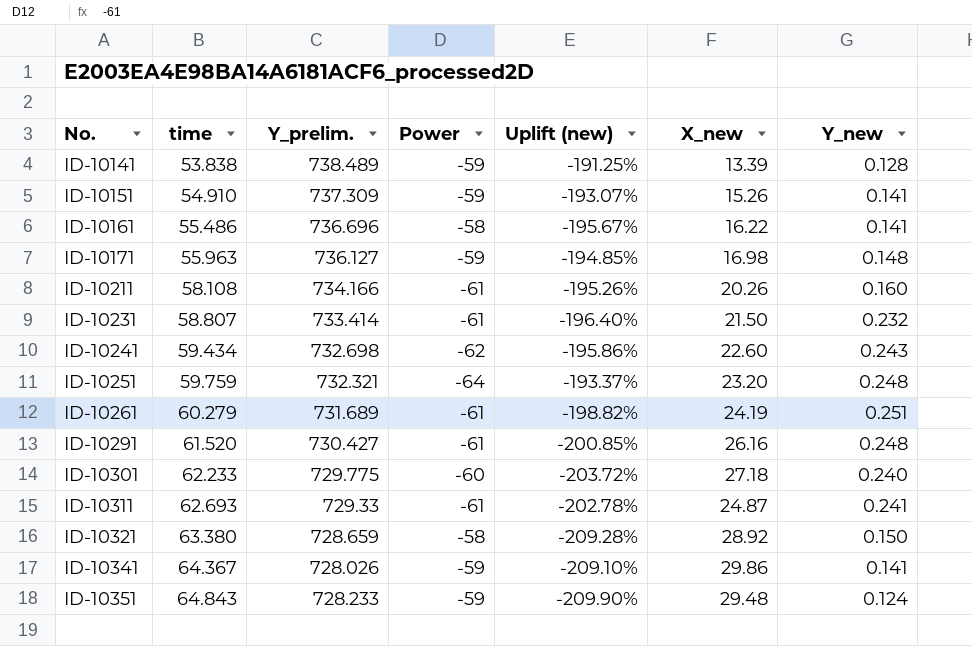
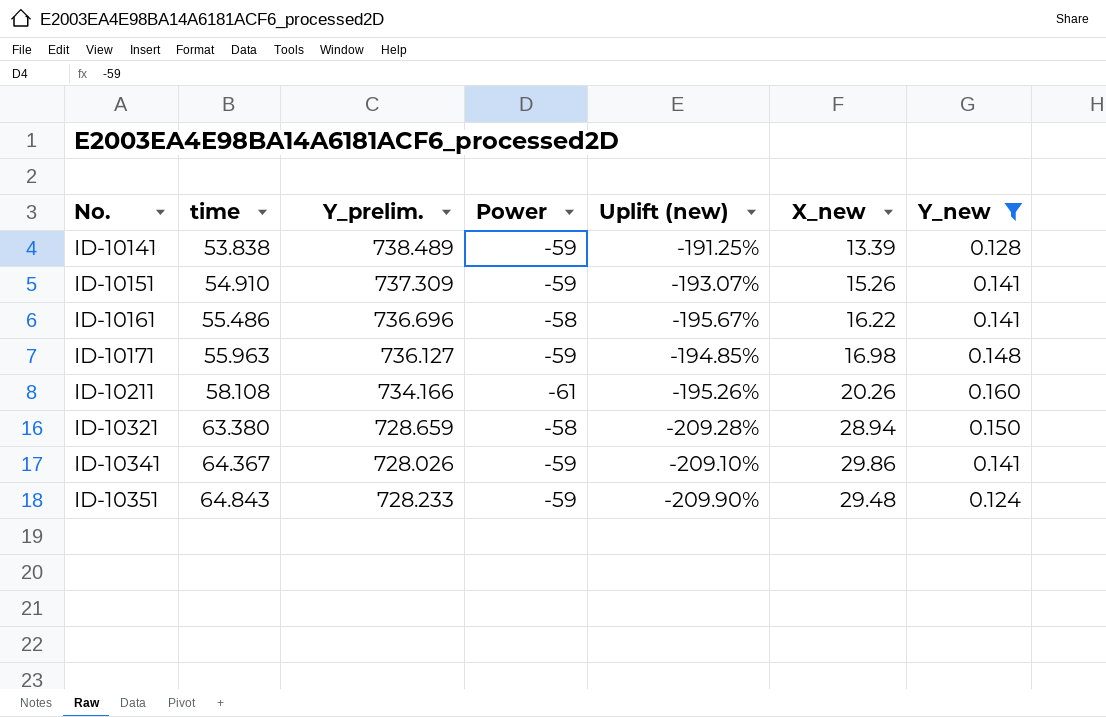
filter: none -> Y_new <= 0.160
ID-10321 | X_new: 28.92 -> 28.94

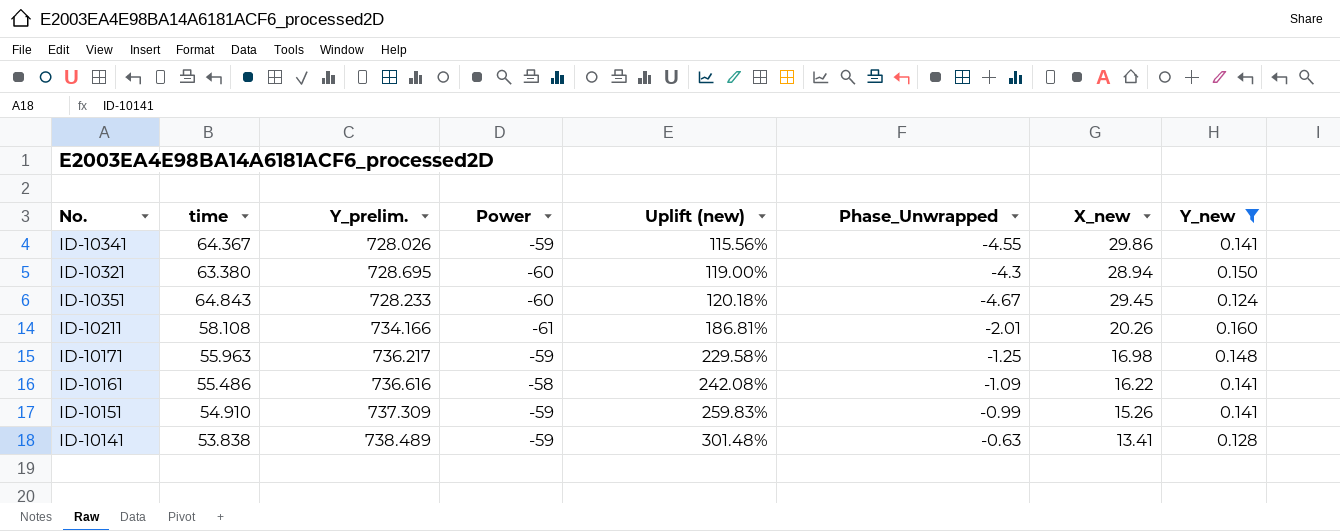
row order: No. ascending -> Uplift (new) ascending
column Uplift (new) | formula: ([time] - [Power]) / [Power] -> ([time] - [X_new]) / [X_new]
column Phase_Unwrapped | position: none -> 6
ID-10321 | Y_prelim.: 728.659 -> 728.695
ID-10321 | Power: -58 -> -60
ID-10351 | Power: -59 -> -60
ID-10351 | X_new: 29.48 -> 29.45
ID-10171 | Y_prelim.: 736.127 -> 736.217
ID-10161 | Y_prelim.: 736.696 -> 736.616
ID-10141 | X_new: 13.39 -> 13.41

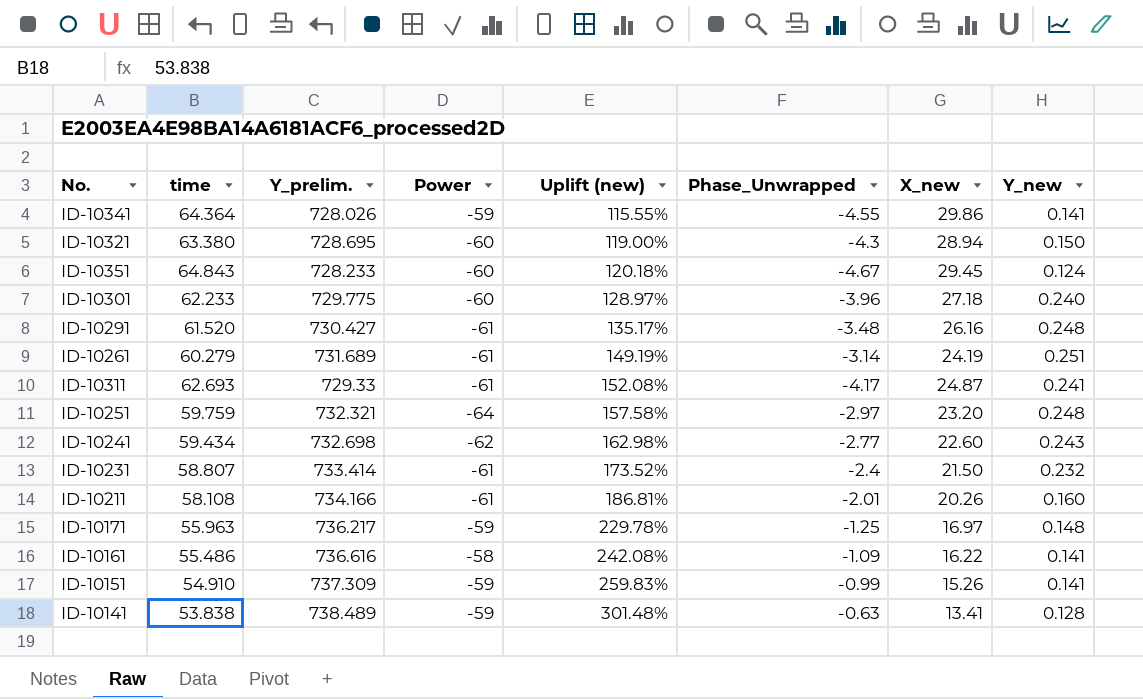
filter: Y_new <= 0.160 -> none
ID-10341 | time: 64.367 -> 64.364
ID-10341 | Uplift (new): 115.56% -> 115.55%
ID-10171 | Uplift (new): 229.58% -> 229.78%
ID-10171 | X_new: 16.98 -> 16.97

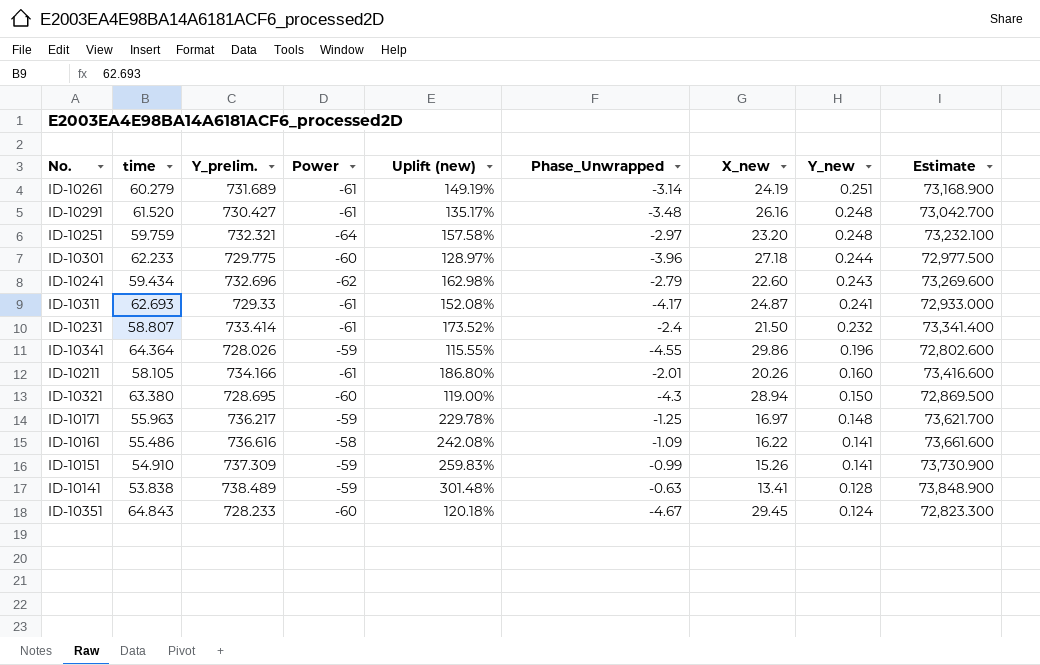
row order: Uplift (new) ascending -> Y_new descending
column Estimate | formula: none -> [Y_prelim.] * 100
ID-10301 | Y_new: 0.240 -> 0.244
ID-10241 | Y_prelim.: 732.698 -> 732.696
ID-10241 | Phase_Unwrapped: -2.77 -> -2.79
ID-10341 | Y_new: 0.141 -> 0.196
ID-10211 | time: 58.108 -> 58.105
ID-10211 | Uplift (new): 186.81% -> 186.80%

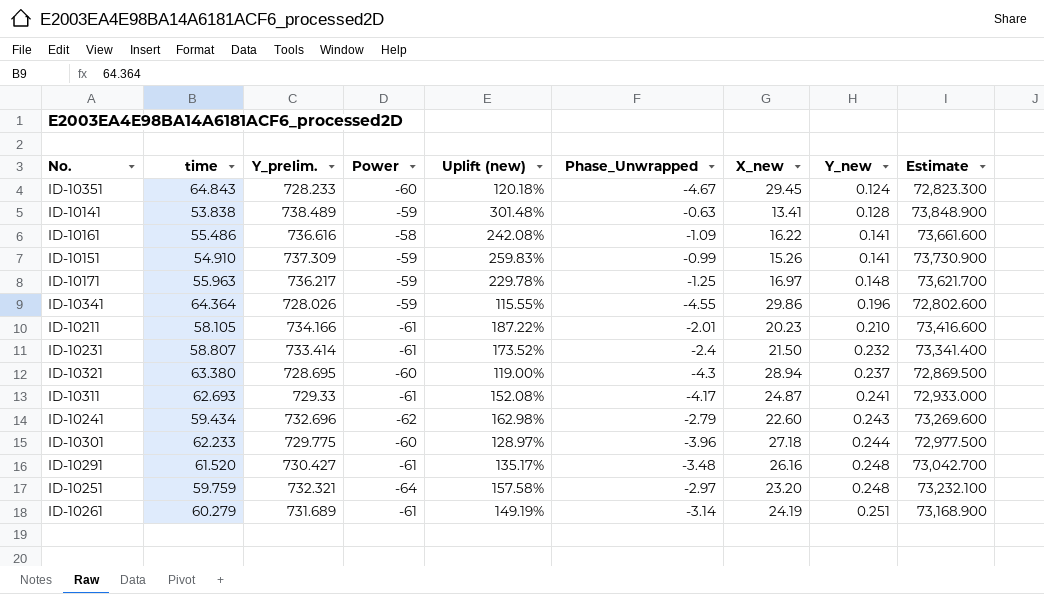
row order: Y_new descending -> Y_new ascending
ID-10211 | Uplift (new): 186.80% -> 187.22%
ID-10211 | X_new: 20.26 -> 20.23
ID-10211 | Y_new: 0.160 -> 0.210
ID-10321 | Y_new: 0.150 -> 0.237

